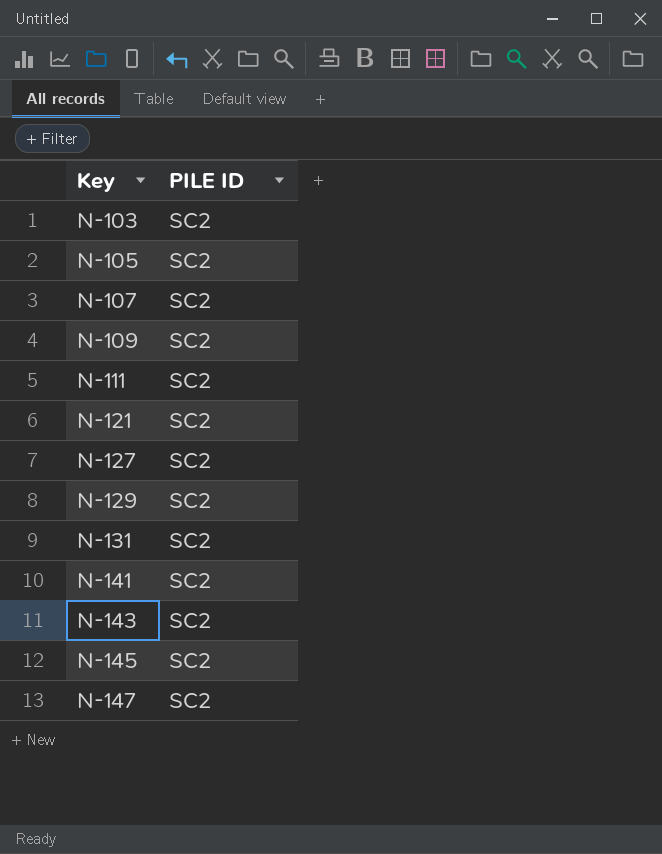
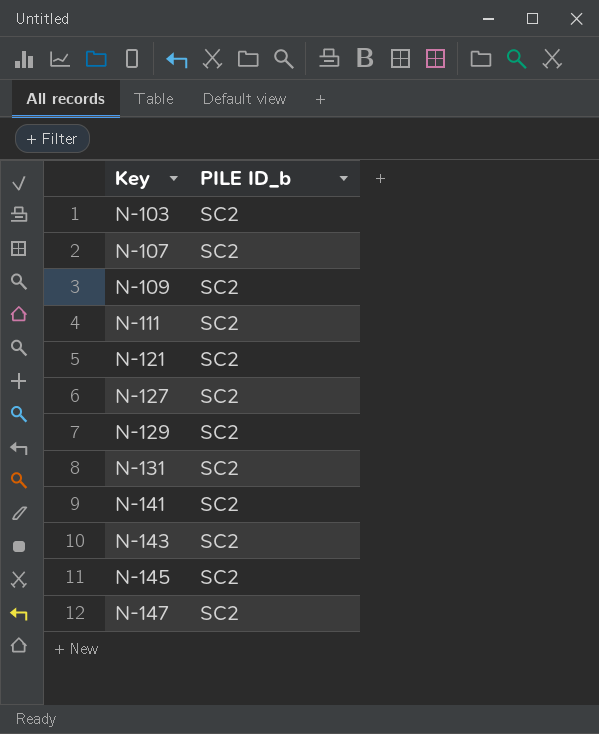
column name: PILE ID -> PILE ID_b
row N-105: SC2 -> none

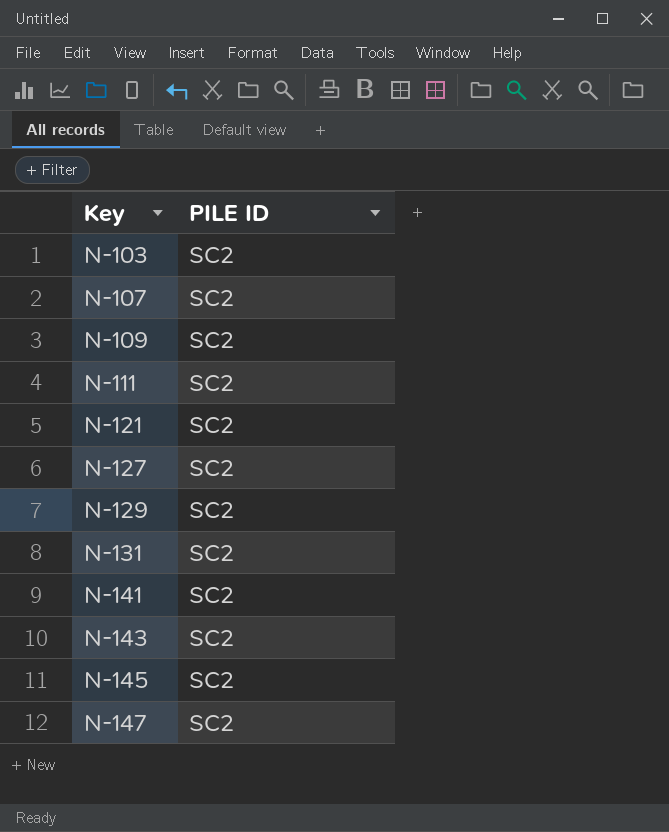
column name: PILE ID_b -> PILE ID

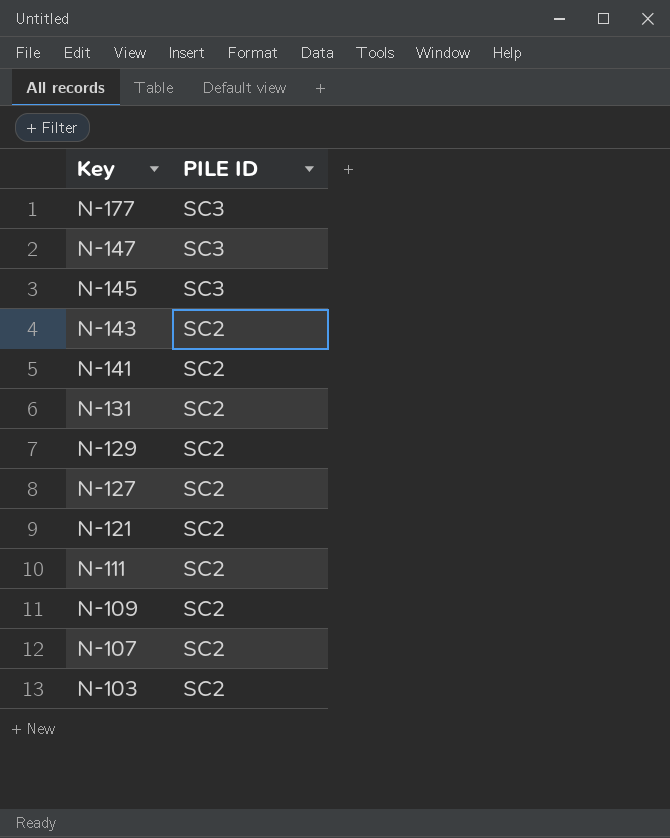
row order: Key ascending -> Key descending
row N-177: none -> SC3
N-147 | PILE ID: SC2 -> SC3
N-145 | PILE ID: SC2 -> SC3

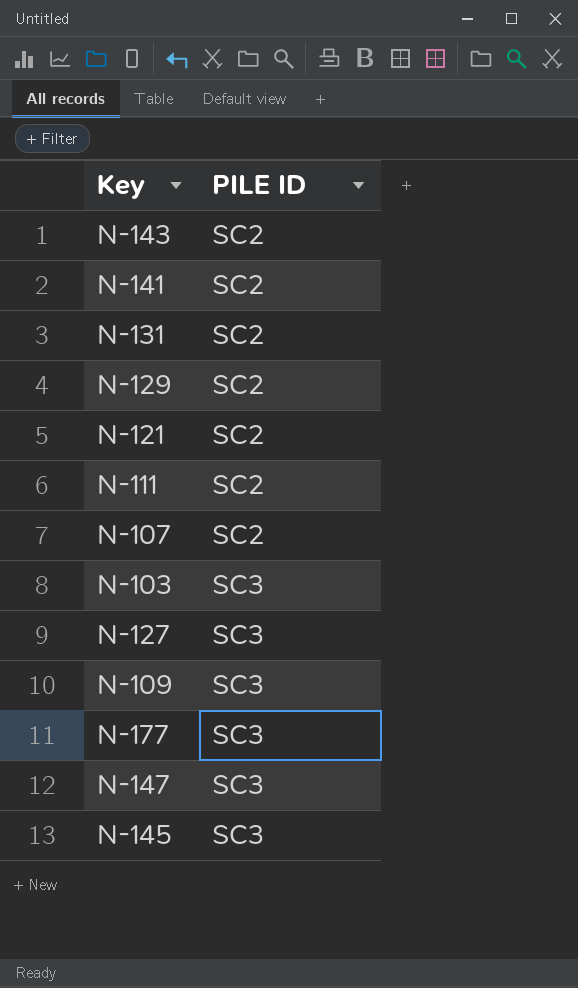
row order: Key descending -> PILE ID ascending
N-103 | PILE ID: SC2 -> SC3
N-127 | PILE ID: SC2 -> SC3
N-109 | PILE ID: SC2 -> SC3

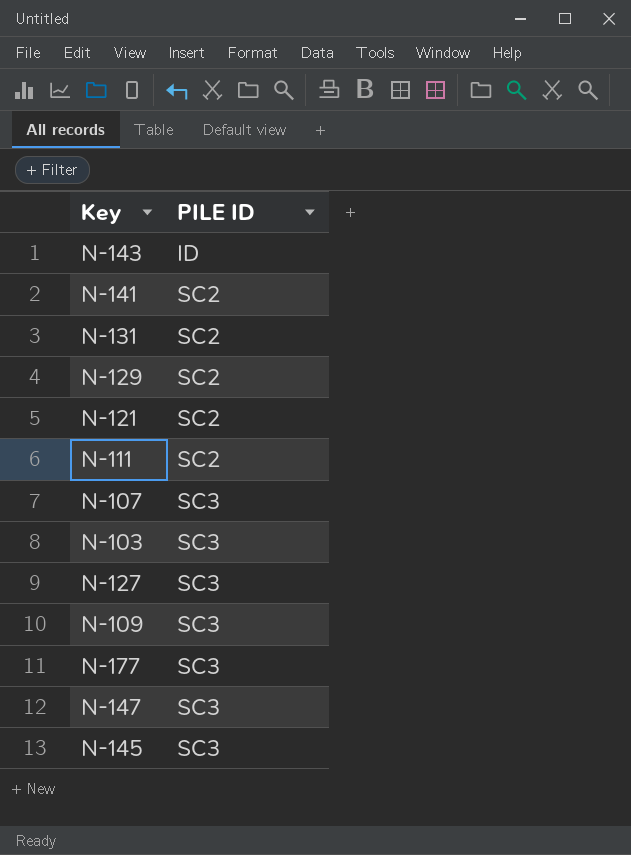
N-143 | PILE ID: SC2 -> ID
N-107 | PILE ID: SC2 -> SC3

